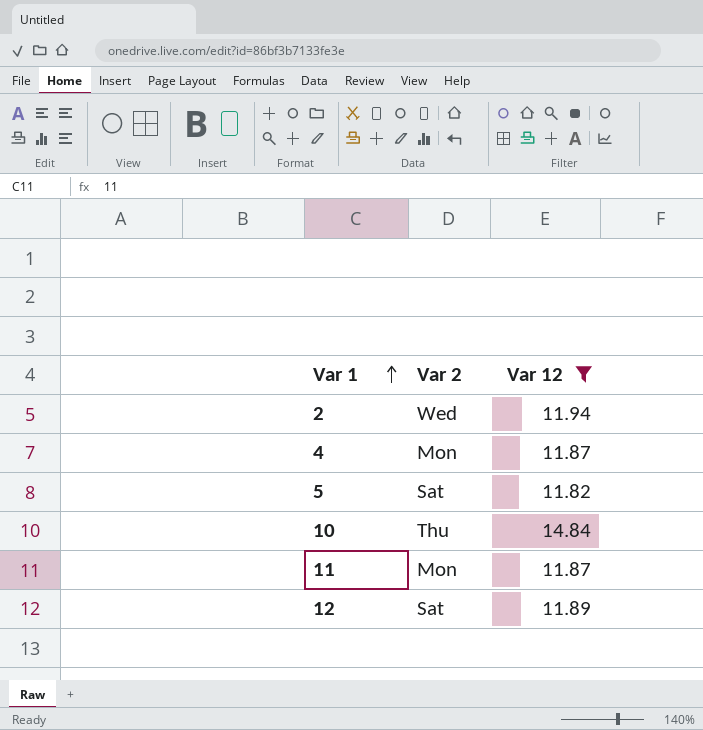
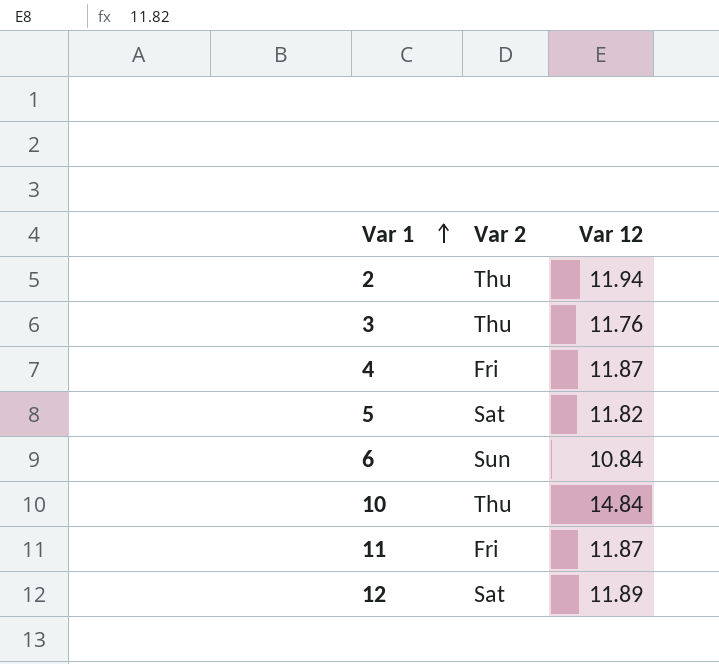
filter: Var 12 >= 11.82 -> none
2 | Var 2: Wed -> Thu
4 | Var 2: Mon -> Fri
11 | Var 2: Mon -> Fri

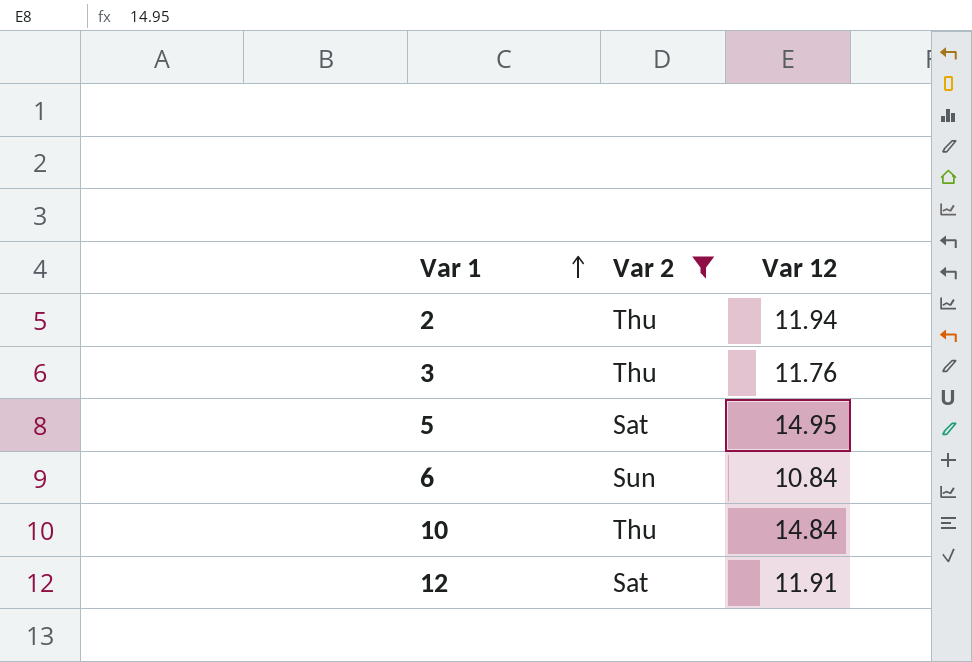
filter: none -> Var 2 != Fri
5 | Var 12: 11.82 -> 14.95
12 | Var 12: 11.89 -> 11.91

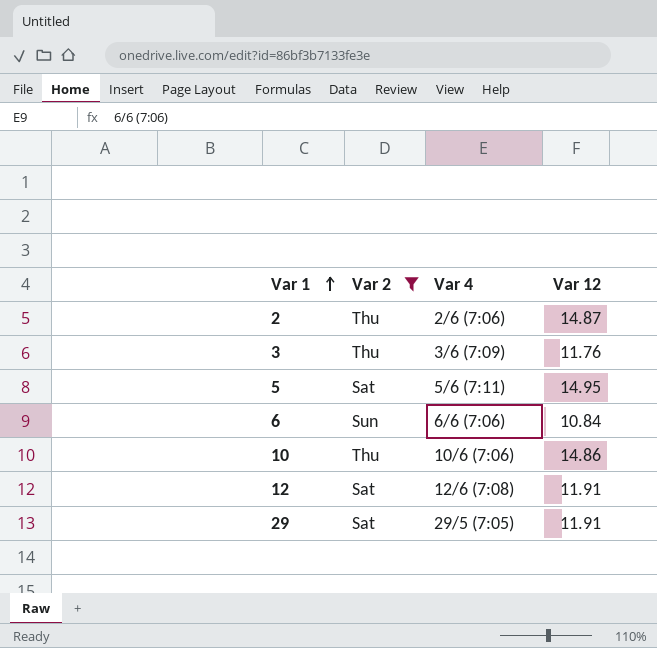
column Var 4 | position: none -> 3
2 | Var 12: 11.94 -> 14.87
10 | Var 12: 14.84 -> 14.86
row 29: none -> Sat | 29/5 (7:05) | 11.91

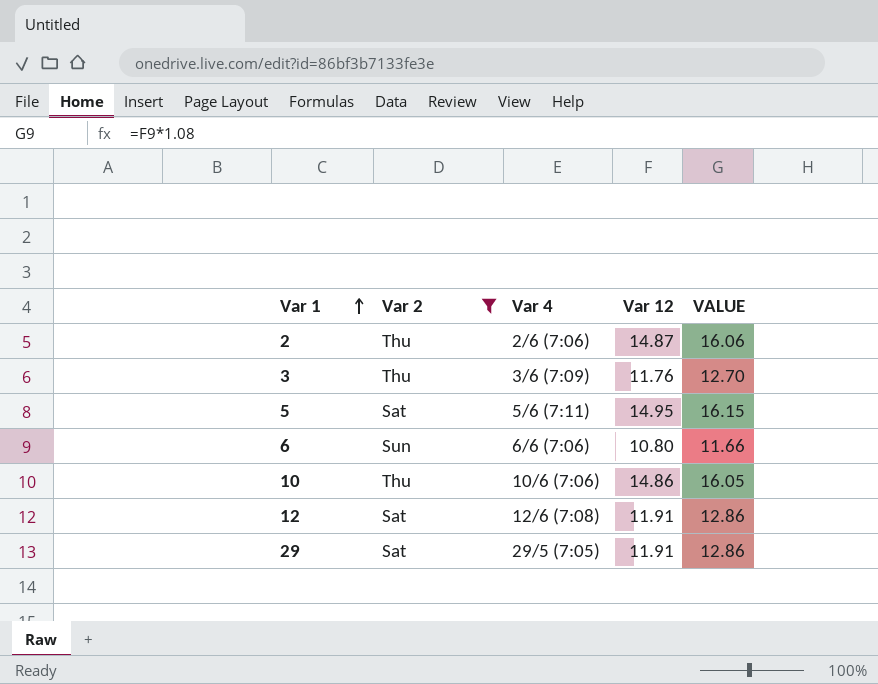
column VALUE | formula: none -> [Var 12] * 1.08
6 | Var 12: 10.84 -> 10.80

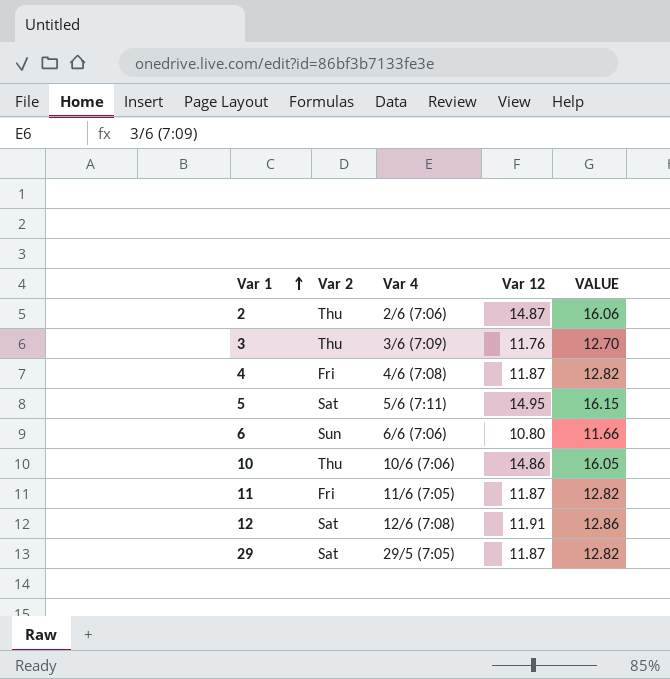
filter: Var 2 != Fri -> none
29 | Var 12: 11.91 -> 11.87
29 | VALUE: 12.86 -> 12.82

